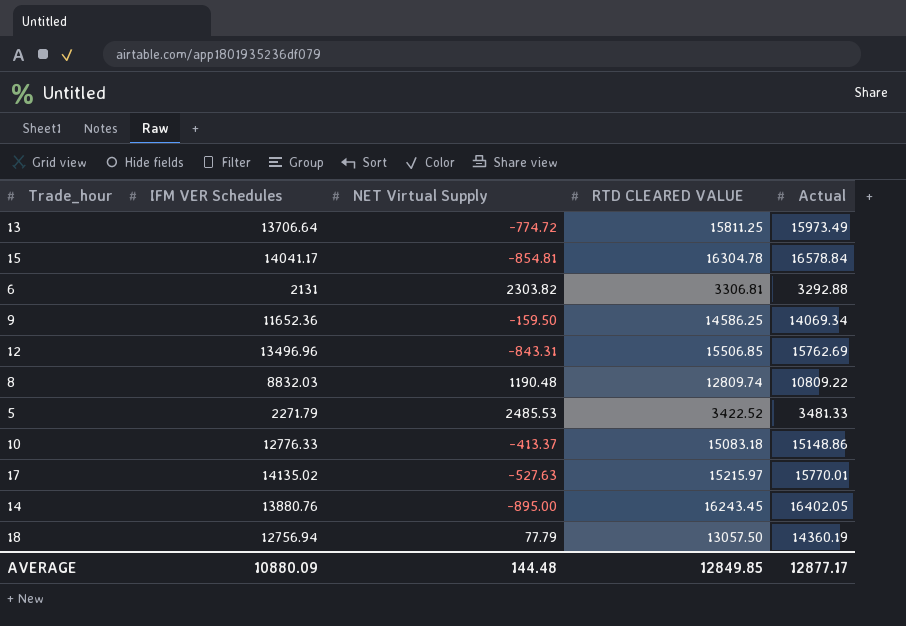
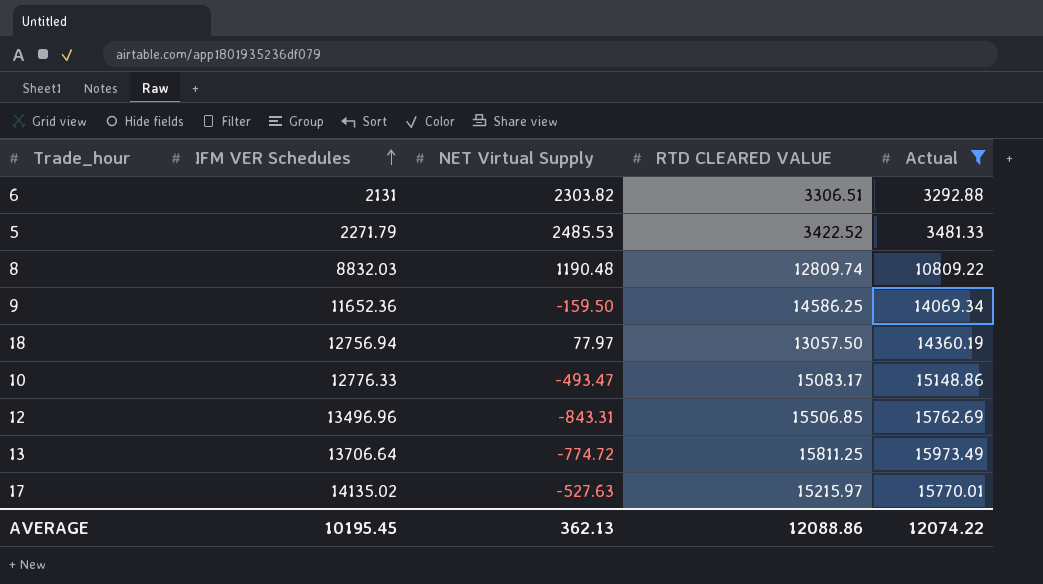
filter: none -> Actual <= 15973.49
row order: none -> IFM VER Schedules ascending
6 | RTD CLEARED VALUE: 3306.81 -> 3306.51
18 | NET Virtual Supply: 77.79 -> 77.97
10 | NET Virtual Supply: -413.37 -> -493.47
10 | RTD CLEARED VALUE: 15083.18 -> 15083.17
AVERAGE | IFM VER Schedules: 10880.09 -> 10195.45
AVERAGE | NET Virtual Supply: 144.48 -> 362.13
AVERAGE | RTD CLEARED VALUE: 12849.85 -> 12088.86
AVERAGE | Actual: 12877.17 -> 12074.22

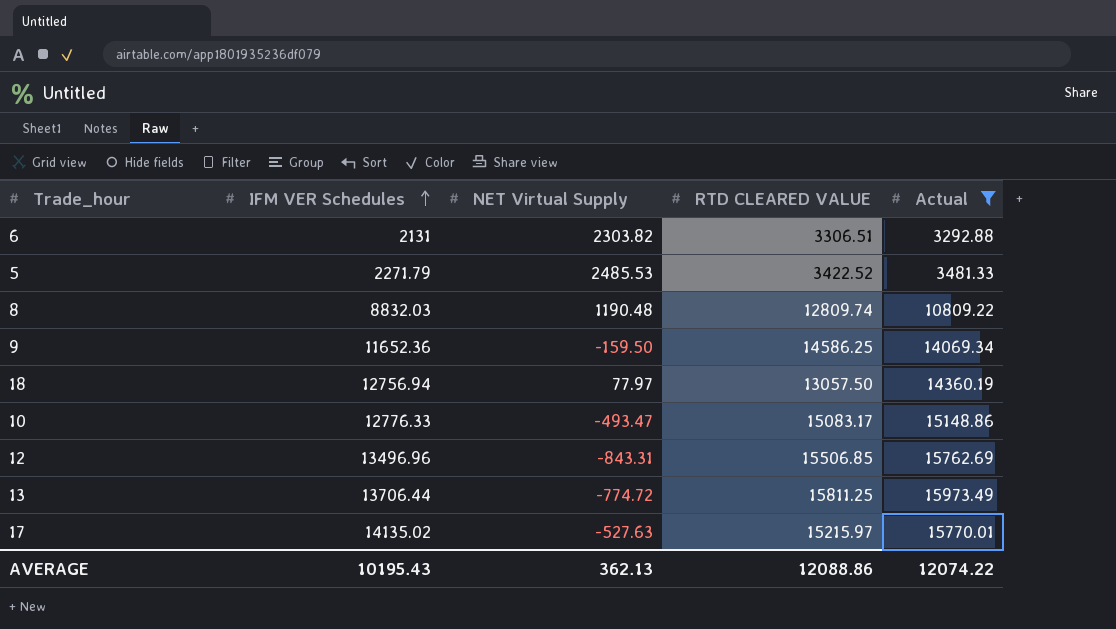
13 | IFM VER Schedules: 13706.64 -> 13706.44
AVERAGE | IFM VER Schedules: 10195.45 -> 10195.43

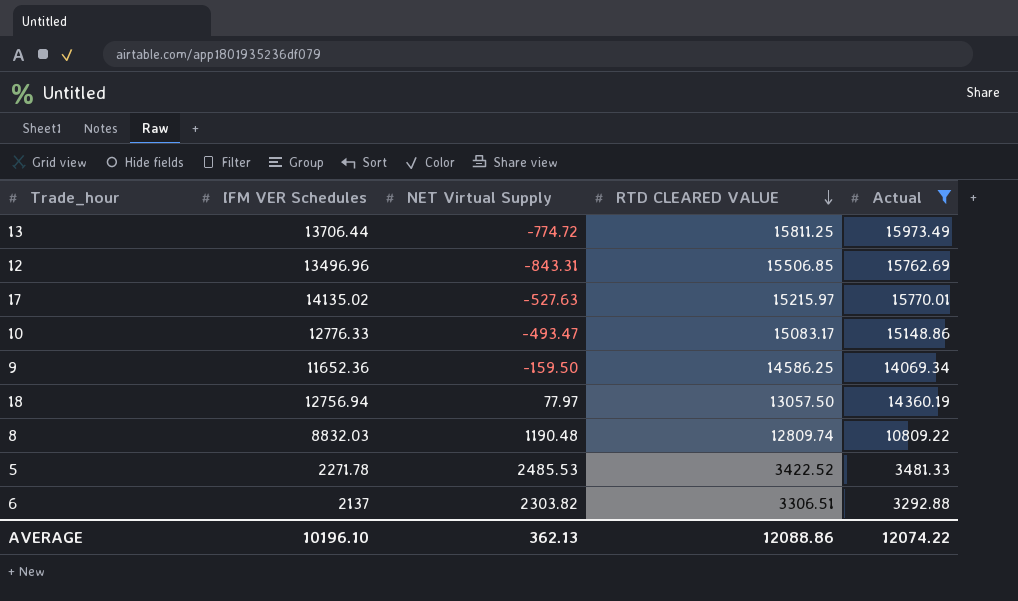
row order: IFM VER Schedules ascending -> RTD CLEARED VALUE descending
5 | IFM VER Schedules: 2271.79 -> 2271.78
6 | IFM VER Schedules: 2131 -> 2137
AVERAGE | IFM VER Schedules: 10195.43 -> 10196.10

